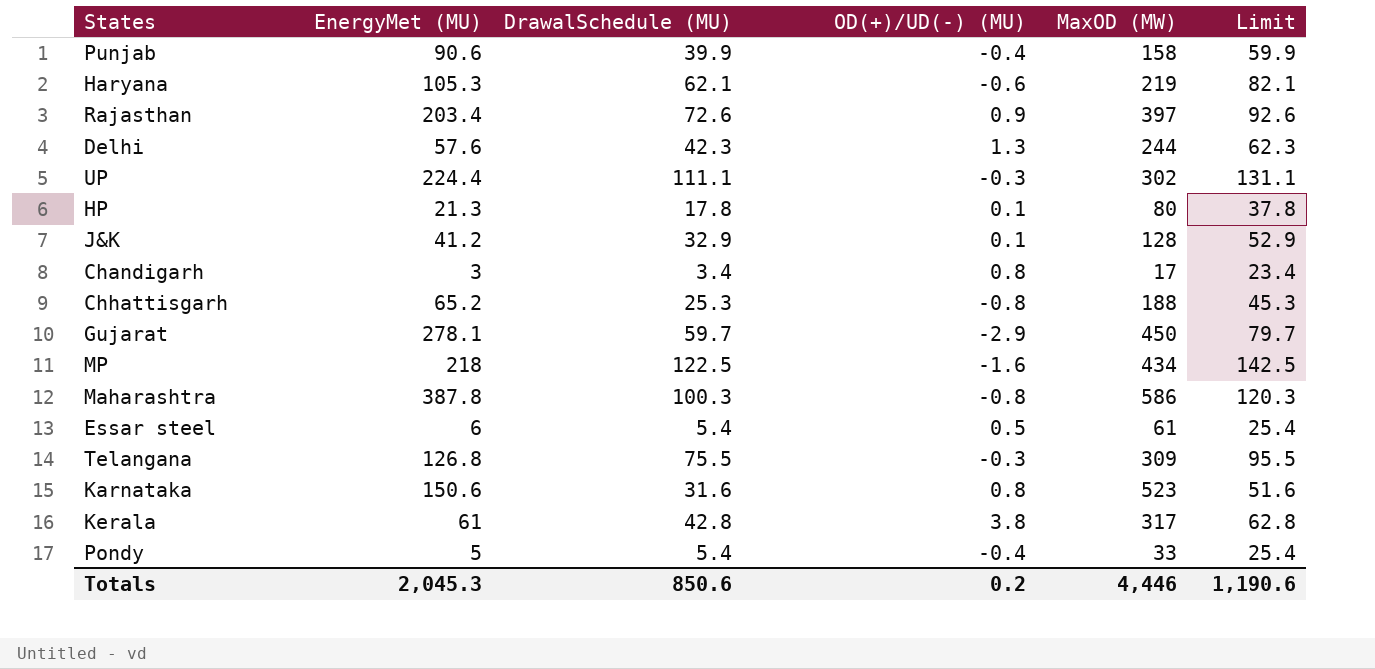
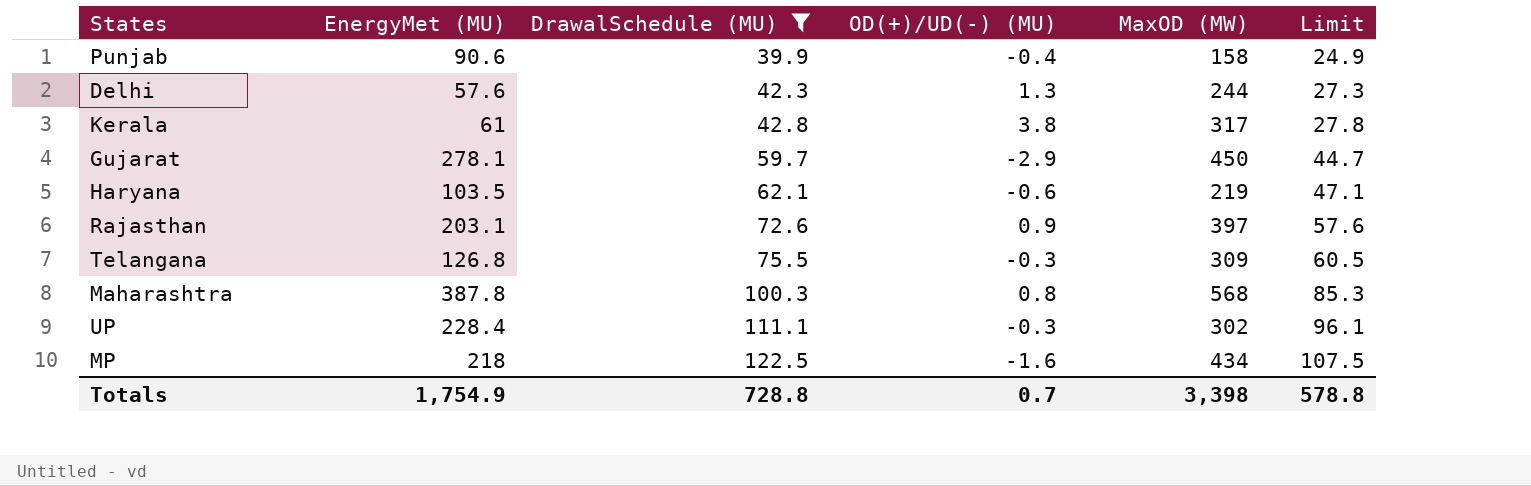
filter: none -> DrawalSchedule (MU) >= 39.9
row order: none -> DrawalSchedule (MU) ascending
column Limit | formula: [DrawalSchedule (MU)] + 20 -> [DrawalSchedule (MU)] - 15
Haryana | EnergyMet (MU): 105.3 -> 103.5
Rajasthan | EnergyMet (MU): 203.4 -> 203.1
Maharashtra | OD(+)/UD(-) (MU): -0.8 -> 0.8
Maharashtra | MaxOD (MW): 586 -> 568
UP | EnergyMet (MU): 224.4 -> 228.4
Totals | EnergyMet (MU): 2,045.3 -> 1,754.9
Totals | DrawalSchedule (MU): 850.6 -> 728.8
Totals | OD(+)/UD(-) (MU): 0.2 -> 0.7
Totals | MaxOD (MW): 4,446 -> 3,398
Totals | Limit: 1,190.6 -> 578.8

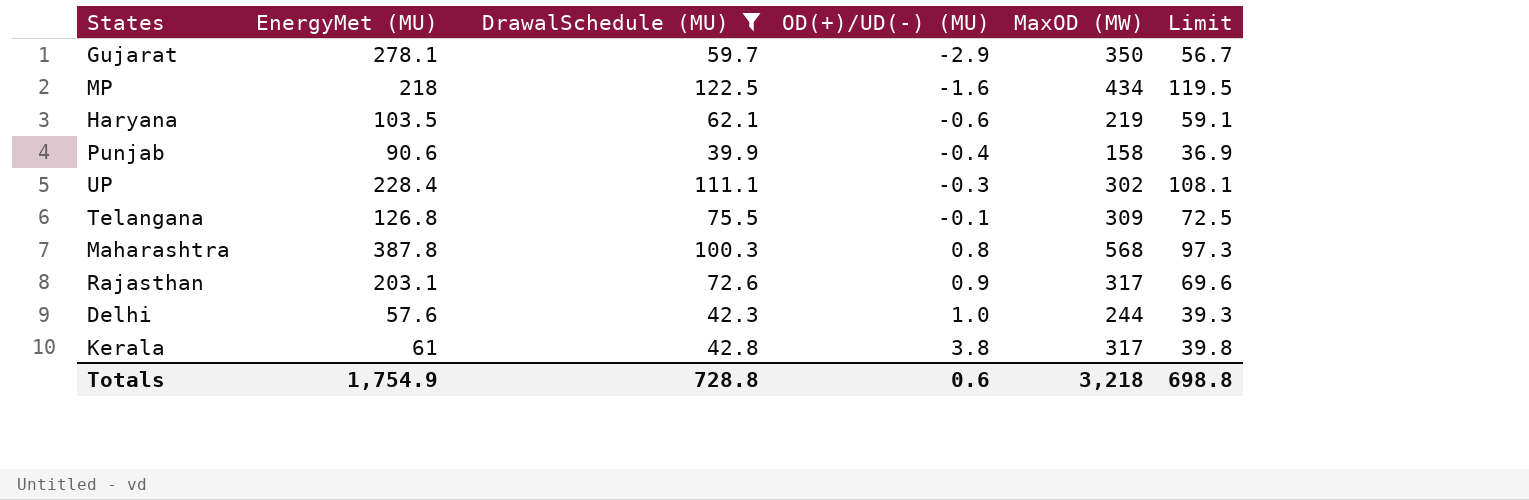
row order: DrawalSchedule (MU) ascending -> OD(+)/UD(-) (MU) ascending
column Limit | formula: [DrawalSchedule (MU)] - 15 -> [DrawalSchedule (MU)] - 3
Gujarat | MaxOD (MW): 450 -> 350
Telangana | OD(+)/UD(-) (MU): -0.3 -> -0.1
Rajasthan | MaxOD (MW): 397 -> 317
Delhi | OD(+)/UD(-) (MU): 1.3 -> 1.0
Totals | OD(+)/UD(-) (MU): 0.7 -> 0.6
Totals | MaxOD (MW): 3,398 -> 3,218
Totals | Limit: 578.8 -> 698.8

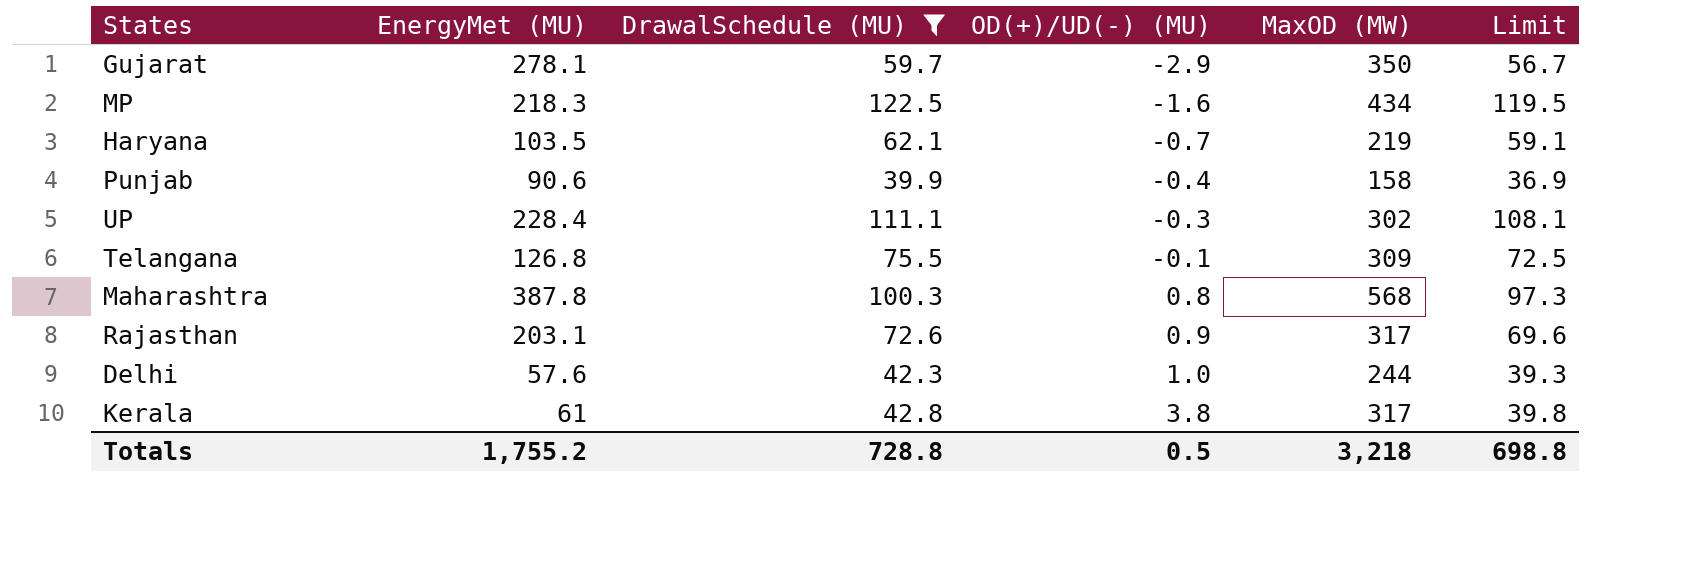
MP | EnergyMet (MU): 218 -> 218.3
Haryana | OD(+)/UD(-) (MU): -0.6 -> -0.7
Totals | EnergyMet (MU): 1,754.9 -> 1,755.2
Totals | OD(+)/UD(-) (MU): 0.6 -> 0.5

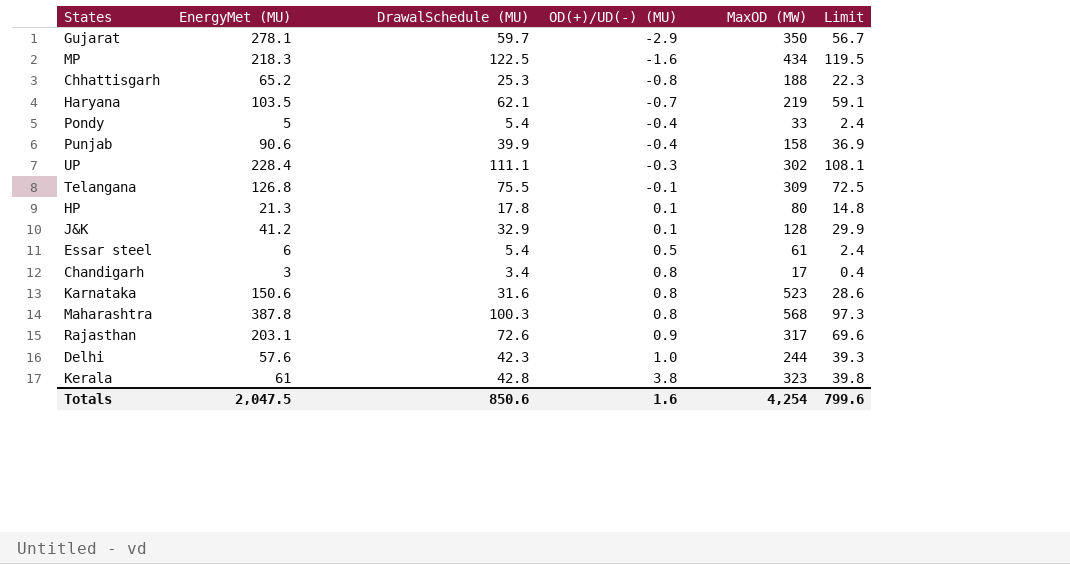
filter: DrawalSchedule (MU) >= 39.9 -> none
Kerala | MaxOD (MW): 317 -> 323
Totals | EnergyMet (MU): 1,755.2 -> 2,047.5
Totals | DrawalSchedule (MU): 728.8 -> 850.6
Totals | OD(+)/UD(-) (MU): 0.5 -> 1.6
Totals | MaxOD (MW): 3,218 -> 4,254
Totals | Limit: 698.8 -> 799.6

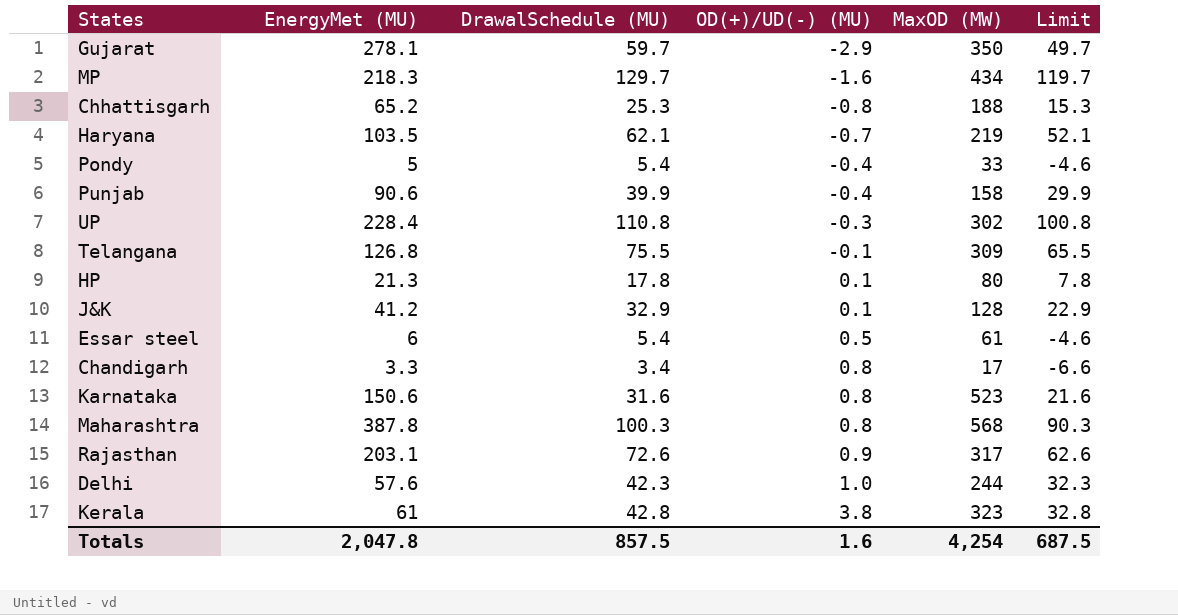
column Limit | formula: [DrawalSchedule (MU)] - 3 -> [DrawalSchedule (MU)] - 10
MP | DrawalSchedule (MU): 122.5 -> 129.7
UP | DrawalSchedule (MU): 111.1 -> 110.8
Chandigarh | EnergyMet (MU): 3 -> 3.3
Totals | EnergyMet (MU): 2,047.5 -> 2,047.8
Totals | DrawalSchedule (MU): 850.6 -> 857.5
Totals | Limit: 799.6 -> 687.5

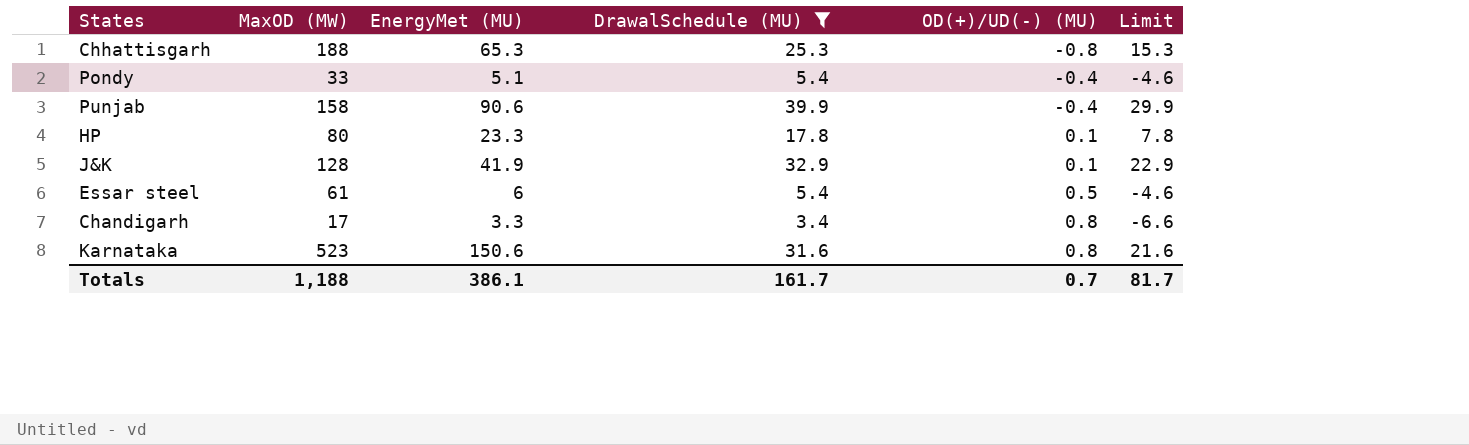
filter: none -> DrawalSchedule (MU) <= 39.9
column MaxOD (MW) | position: 5 -> 2
Chhattisgarh | EnergyMet (MU): 65.2 -> 65.3
Pondy | EnergyMet (MU): 5 -> 5.1
HP | EnergyMet (MU): 21.3 -> 23.3
J&K | EnergyMet (MU): 41.2 -> 41.9
Totals | MaxOD (MW): 4,254 -> 1,188
Totals | EnergyMet (MU): 2,047.8 -> 386.1
Totals | DrawalSchedule (MU): 857.5 -> 161.7
Totals | OD(+)/UD(-) (MU): 1.6 -> 0.7
Totals | Limit: 687.5 -> 81.7

